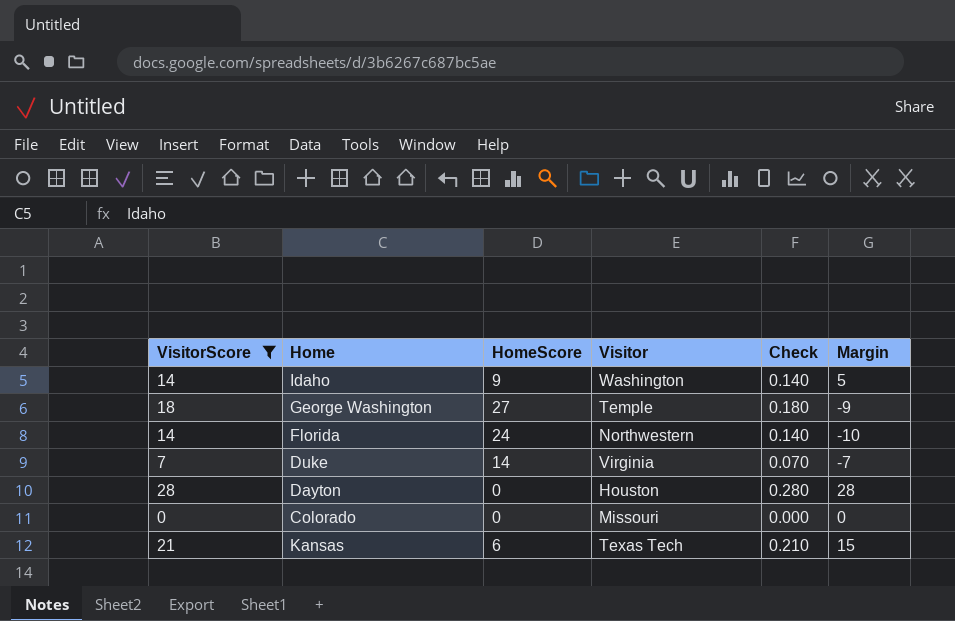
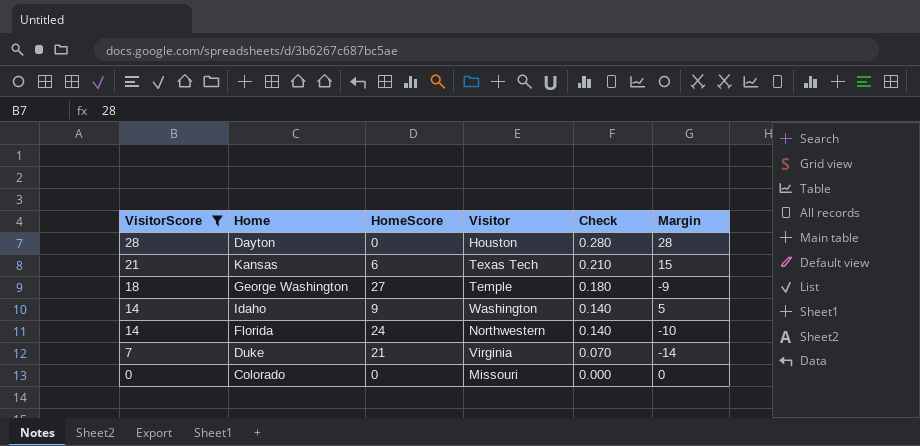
row order: none -> VisitorScore descending
Duke | HomeScore: 14 -> 21
Duke | Margin: -7 -> -14

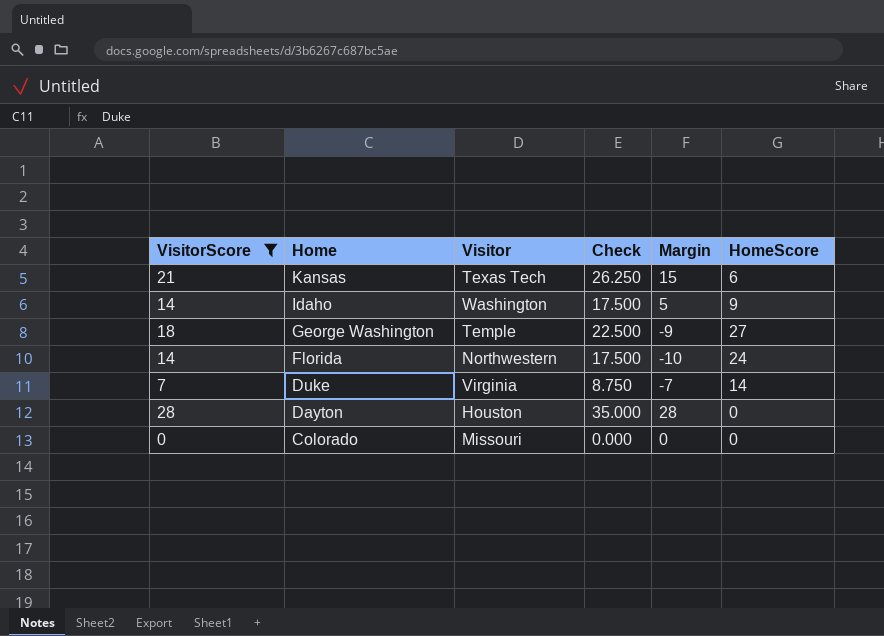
row order: VisitorScore descending -> Home descending
column Check | formula: [VisitorScore] * 0.01 -> [VisitorScore] * 1.25
column HomeScore | position: 3 -> 6
Duke | Margin: -14 -> -7
Duke | HomeScore: 21 -> 14

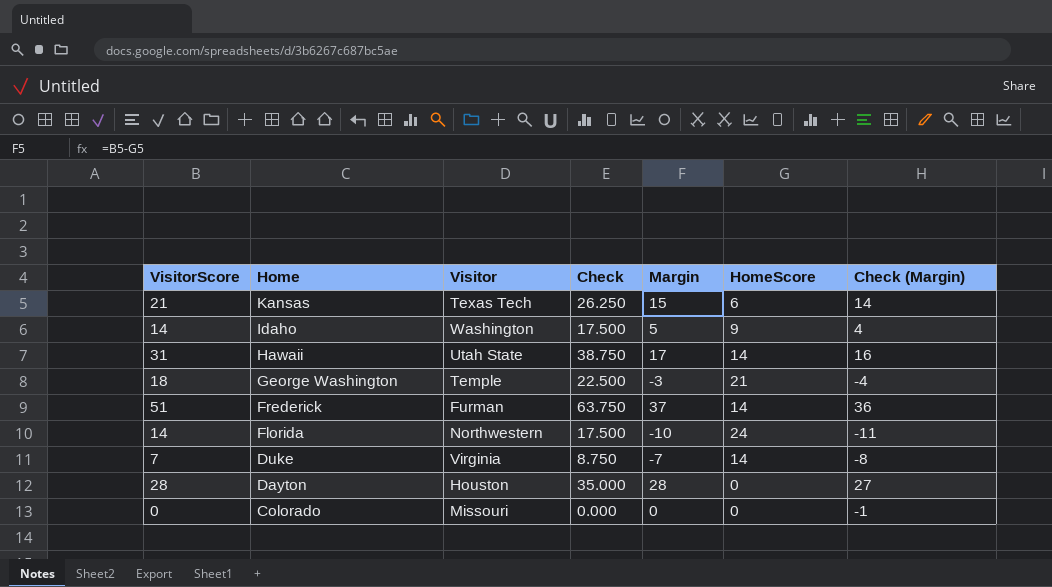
filter: VisitorScore <= 28 -> none
column Check (Margin) | formula: none -> [Margin] - 1
George Washington | Margin: -9 -> -3
George Washington | HomeScore: 27 -> 21

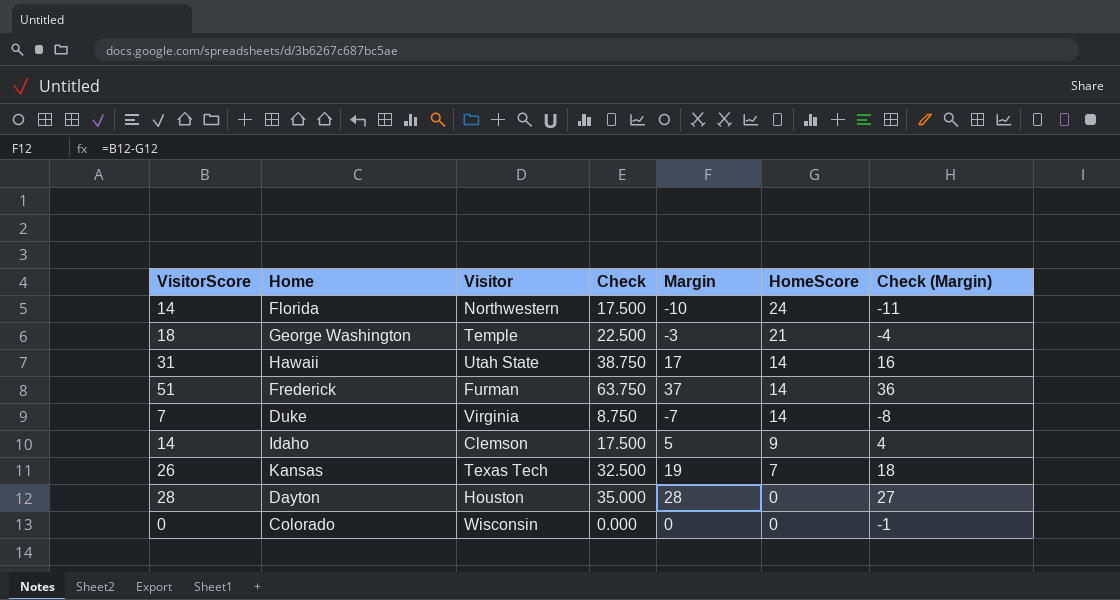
row order: Home descending -> HomeScore descending
Idaho | Visitor: Washington -> Clemson
Kansas | VisitorScore: 21 -> 26
Kansas | Check: 26.250 -> 32.500
Kansas | Margin: 15 -> 19
Kansas | HomeScore: 6 -> 7
Kansas | Check (Margin): 14 -> 18
Colorado | Visitor: Missouri -> Wisconsin

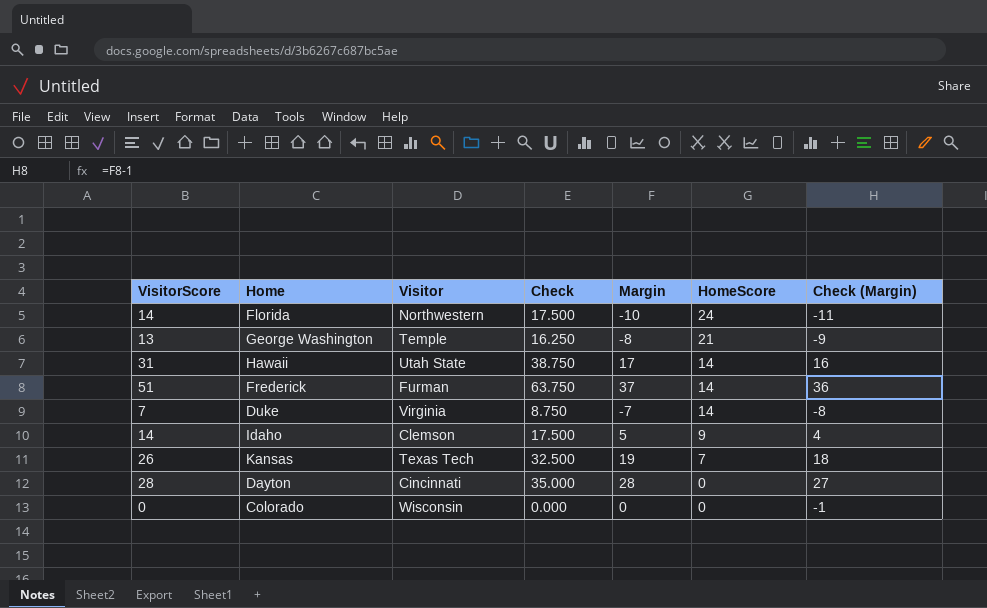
George Washington | VisitorScore: 18 -> 13
George Washington | Check: 22.500 -> 16.250
George Washington | Margin: -3 -> -8
George Washington | Check (Margin): -4 -> -9
Dayton | Visitor: Houston -> Cincinnati

